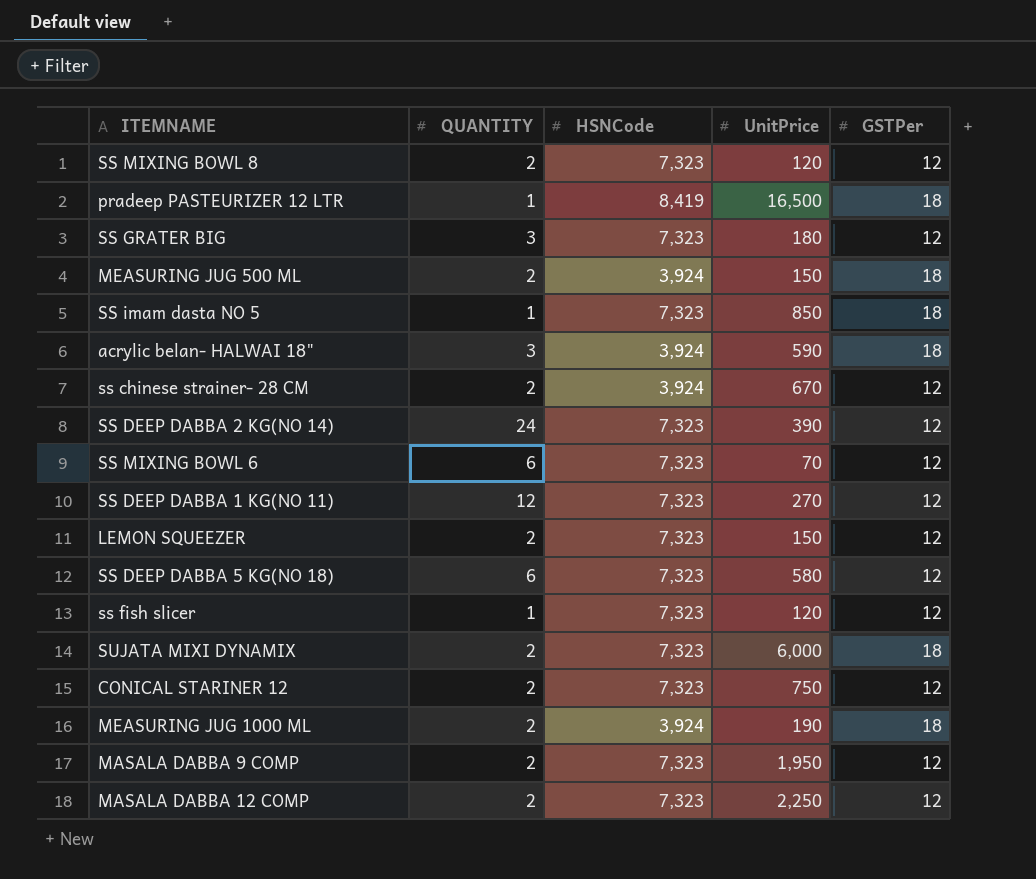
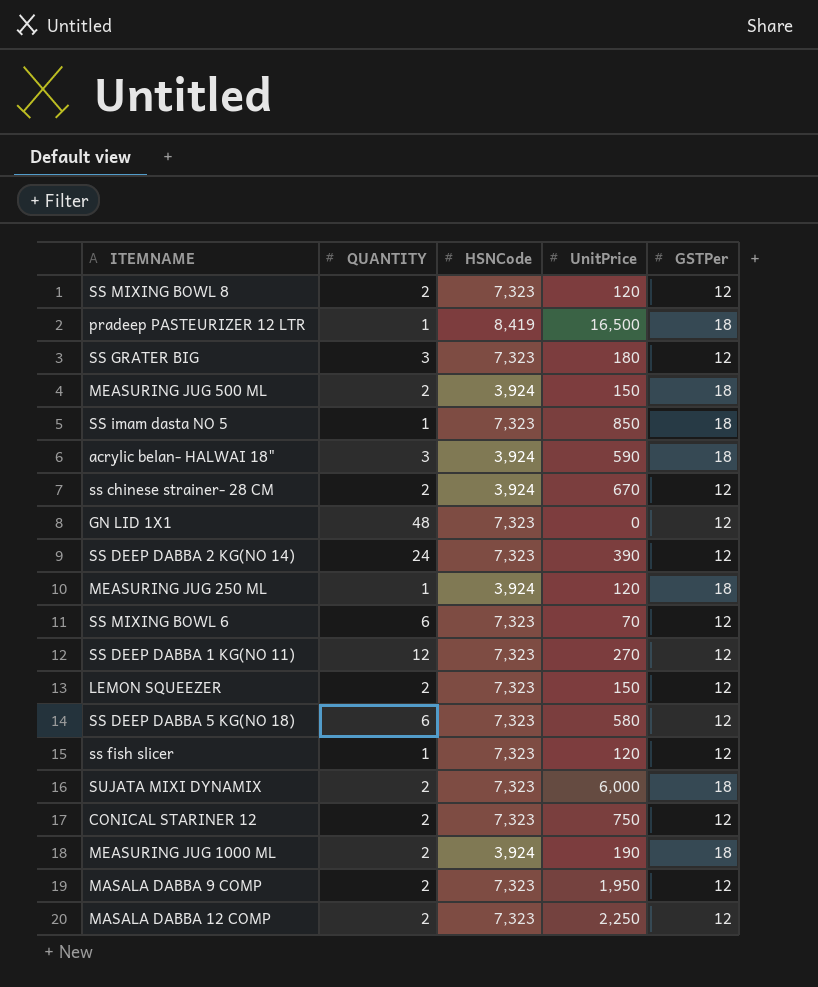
row GN LID 1X1: none -> 48 | 7,323 | 0 | 12
row MEASURING JUG 250 ML: none -> 1 | 3,924 | 120 | 18

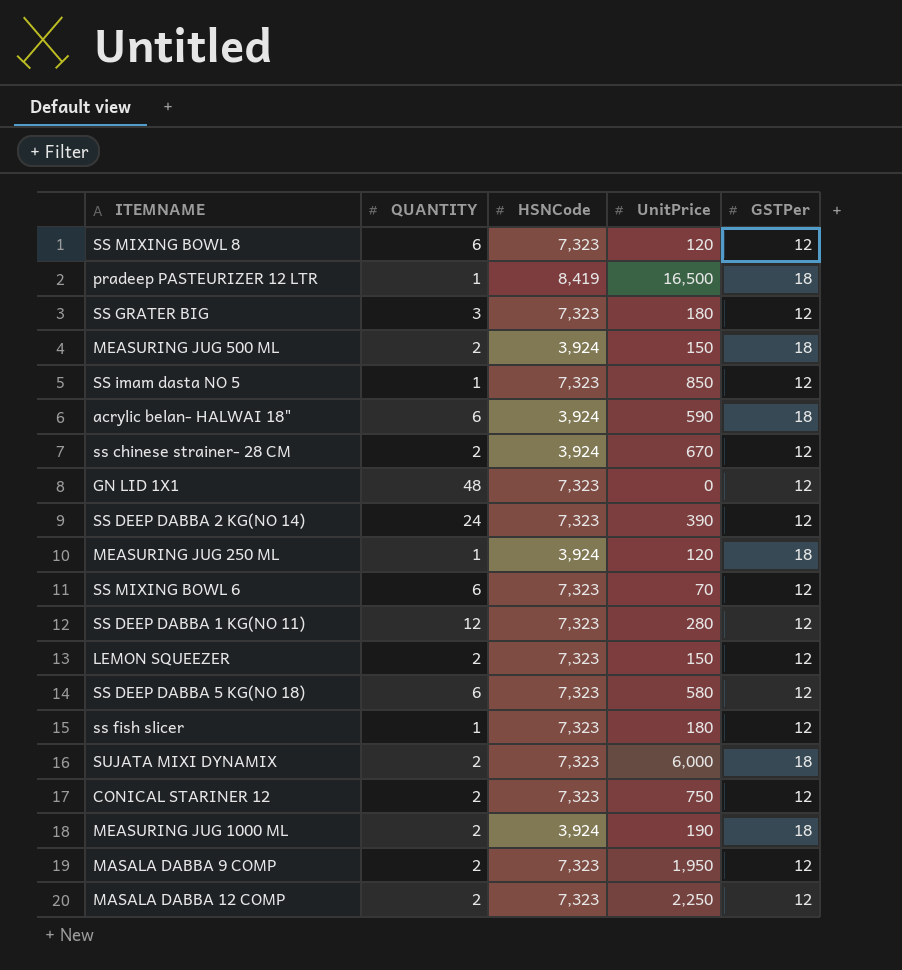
SS MIXING BOWL 8 | QUANTITY: 2 -> 6
SS imam dasta NO 5 | GSTPer: 18 -> 12
acrylic belan- HALWAI 18" | QUANTITY: 3 -> 6
SS DEEP DABBA 1 KG(NO 11) | UnitPrice: 270 -> 280
ss fish slicer | UnitPrice: 120 -> 180

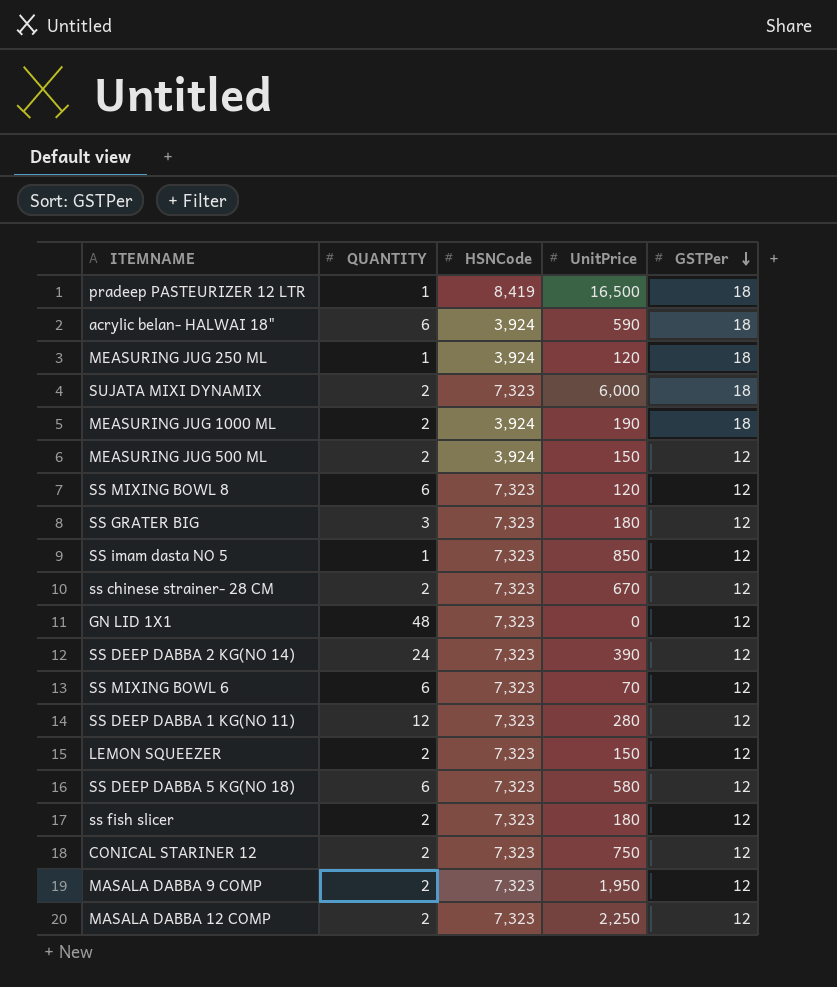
row order: none -> GSTPer descending
MEASURING JUG 500 ML | GSTPer: 18 -> 12
ss chinese strainer- 28 CM | HSNCode: 3,924 -> 7,323
ss fish slicer | QUANTITY: 1 -> 2

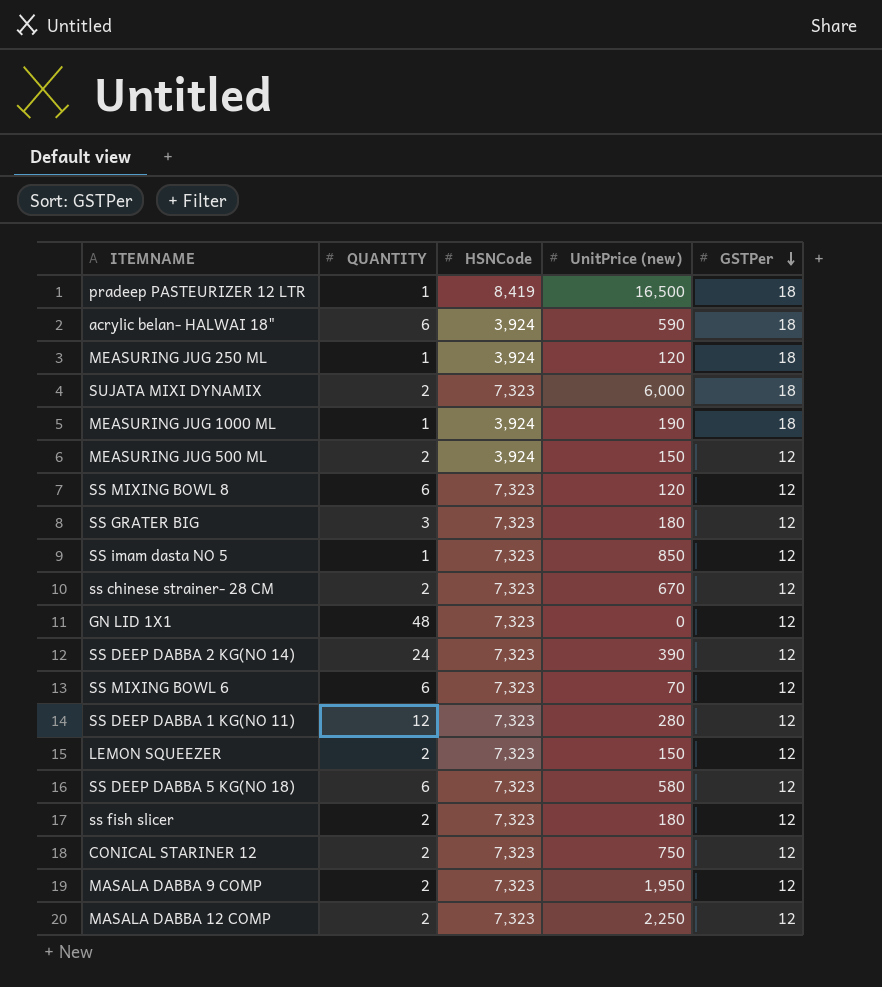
column name: UnitPrice -> UnitPrice (new)
MEASURING JUG 1000 ML | QUANTITY: 2 -> 1

